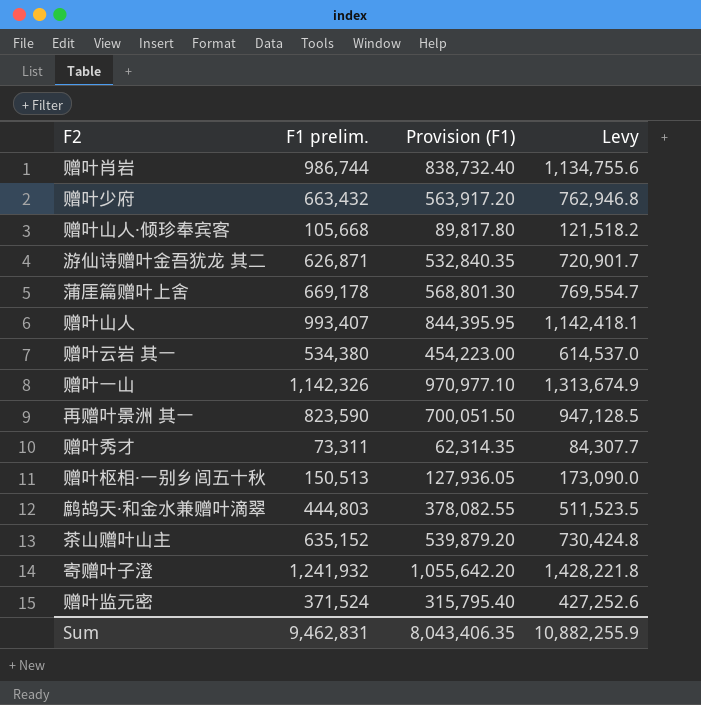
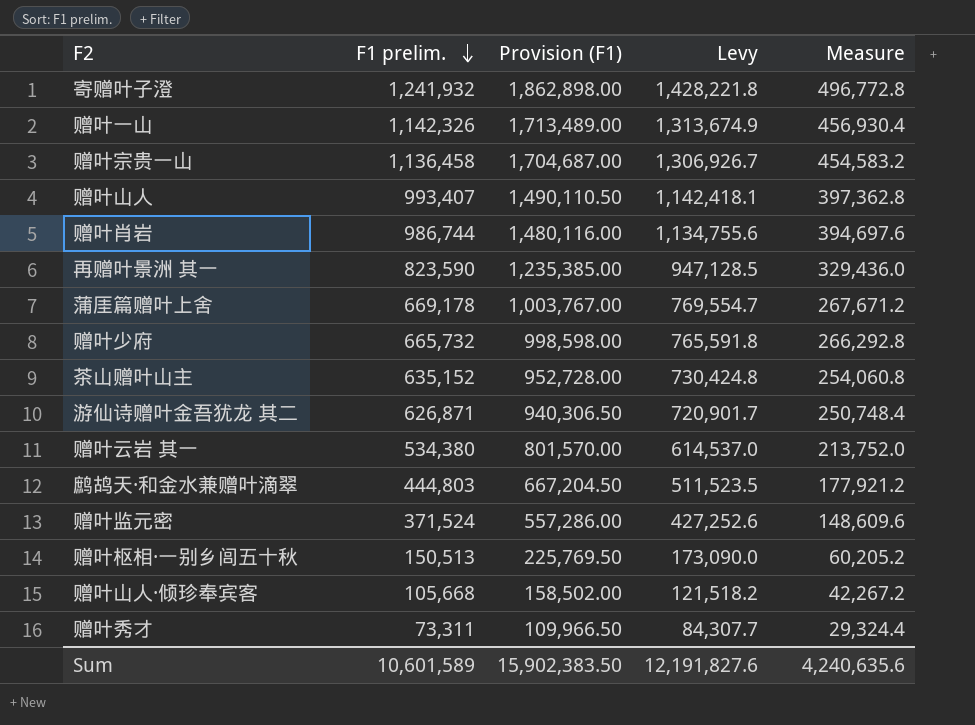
row order: none -> F1 prelim. descending
column Provision (F1) | formula: [F1 prelim.] * 0.85 -> [F1 prelim.] * 1.5
column Measure | formula: none -> [F1 prelim.] * 0.4
row 赠叶宗贵一山: none -> 1,136,458 | 1,704,687.00 | 1,306,926.7 | 454,583.2
赠叶少府 | F1 prelim.: 663,432 -> 665,732
赠叶少府 | Levy: 762,946.8 -> 765,591.8
Sum | F1 prelim.: 9,462,831 -> 10,601,589
Sum | Provision (F1): 8,043,406.35 -> 15,902,383.50
Sum | Levy: 10,882,255.9 -> 12,191,827.6

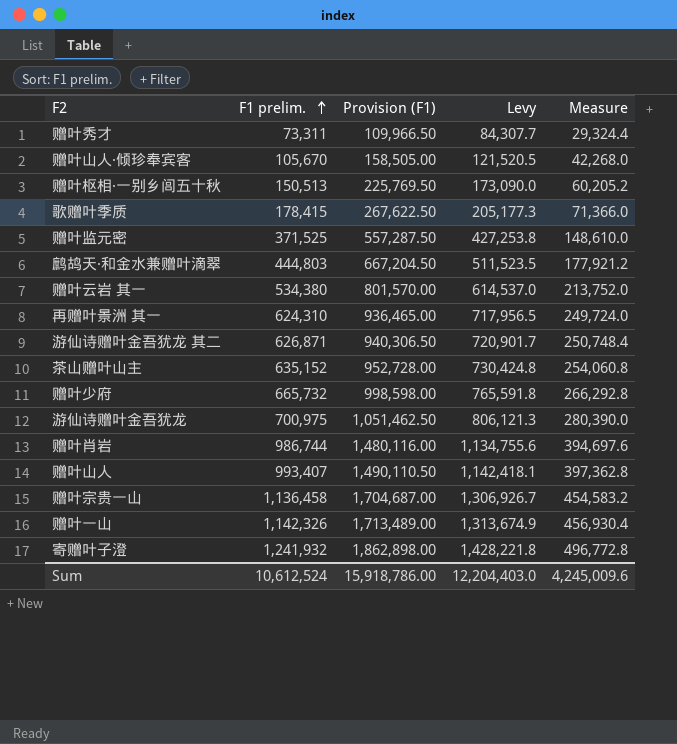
row order: F1 prelim. descending -> F1 prelim. ascending
row 蒲厓篇赠叶上舍: 669,178 | 1,003,767.00 | 769,554.7 | 267,671.2 -> none
赠叶山人·倾珍奉宾客 | F1 prelim.: 105,668 -> 105,670
赠叶山人·倾珍奉宾客 | Provision (F1): 158,502.00 -> 158,505.00
赠叶山人·倾珍奉宾客 | Levy: 121,518.2 -> 121,520.5
赠叶山人·倾珍奉宾客 | Measure: 42,267.2 -> 42,268.0
row 歌赠叶季质: none -> 178,415 | 267,622.50 | 205,177.3 | 71,366.0
赠叶监元密 | F1 prelim.: 371,524 -> 371,525
赠叶监元密 | Provision (F1): 557,286.00 -> 557,287.50
赠叶监元密 | Levy: 427,252.6 -> 427,253.8
赠叶监元密 | Measure: 148,609.6 -> 148,610.0
再赠叶景洲 其一 | F1 prelim.: 823,590 -> 624,310
再赠叶景洲 其一 | Provision (F1): 1,235,385.00 -> 936,465.00
再赠叶景洲 其一 | Levy: 947,128.5 -> 717,956.5
再赠叶景洲 其一 | Measure: 329,436.0 -> 249,724.0
row 游仙诗赠叶金吾犹龙: none -> 700,975 | 1,051,462.50 | 806,121.3 | 280,390.0
Sum | F1 prelim.: 10,601,589 -> 10,612,524
Sum | Provision (F1): 15,902,383.50 -> 15,918,786.00
Sum | Levy: 12,191,827.6 -> 12,204,403.0
Sum | Measure: 4,240,635.6 -> 4,245,009.6

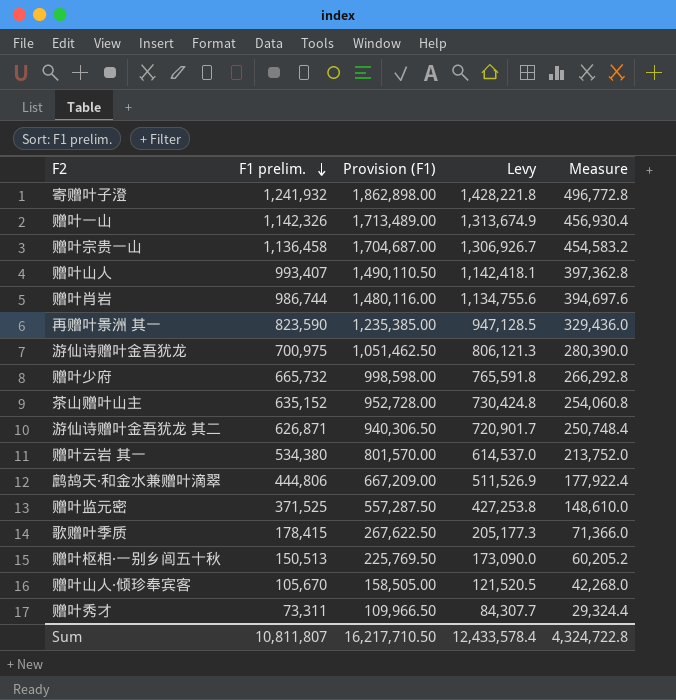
row order: F1 prelim. ascending -> F1 prelim. descending
再赠叶景洲 其一 | F1 prelim.: 624,310 -> 823,590
再赠叶景洲 其一 | Provision (F1): 936,465.00 -> 1,235,385.00
再赠叶景洲 其一 | Levy: 717,956.5 -> 947,128.5
再赠叶景洲 其一 | Measure: 249,724.0 -> 329,436.0
鹧鸪天·和金水兼赠叶滴翠 | F1 prelim.: 444,803 -> 444,806
鹧鸪天·和金水兼赠叶滴翠 | Provision (F1): 667,204.50 -> 667,209.00
鹧鸪天·和金水兼赠叶滴翠 | Levy: 511,523.5 -> 511,526.9
鹧鸪天·和金水兼赠叶滴翠 | Measure: 177,921.2 -> 177,922.4
Sum | F1 prelim.: 10,612,524 -> 10,811,807
Sum | Provision (F1): 15,918,786.00 -> 16,217,710.50
Sum | Levy: 12,204,403.0 -> 12,433,578.4
Sum | Measure: 4,245,009.6 -> 4,324,722.8

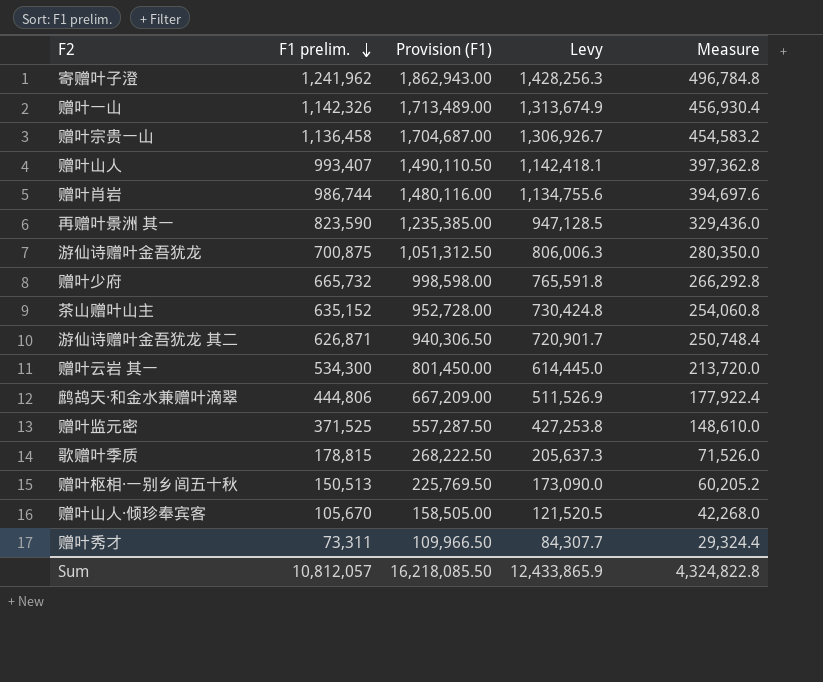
寄赠叶子澄 | F1 prelim.: 1,241,932 -> 1,241,962
寄赠叶子澄 | Provision (F1): 1,862,898.00 -> 1,862,943.00
寄赠叶子澄 | Levy: 1,428,221.8 -> 1,428,256.3
寄赠叶子澄 | Measure: 496,772.8 -> 496,784.8
游仙诗赠叶金吾犹龙 | F1 prelim.: 700,975 -> 700,875
游仙诗赠叶金吾犹龙 | Provision (F1): 1,051,462.50 -> 1,051,312.50
游仙诗赠叶金吾犹龙 | Levy: 806,121.3 -> 806,006.3
游仙诗赠叶金吾犹龙 | Measure: 280,390.0 -> 280,350.0
赠叶云岩 其一 | F1 prelim.: 534,380 -> 534,300
赠叶云岩 其一 | Provision (F1): 801,570.00 -> 801,450.00
赠叶云岩 其一 | Levy: 614,537.0 -> 614,445.0
赠叶云岩 其一 | Measure: 213,752.0 -> 213,720.0
歌赠叶季质 | F1 prelim.: 178,415 -> 178,815
歌赠叶季质 | Provision (F1): 267,622.50 -> 268,222.50
歌赠叶季质 | Levy: 205,177.3 -> 205,637.3
歌赠叶季质 | Measure: 71,366.0 -> 71,526.0
Sum | F1 prelim.: 10,811,807 -> 10,812,057
Sum | Provision (F1): 16,217,710.50 -> 16,218,085.50
Sum | Levy: 12,433,578.4 -> 12,433,865.9
Sum | Measure: 4,324,722.8 -> 4,324,822.8

